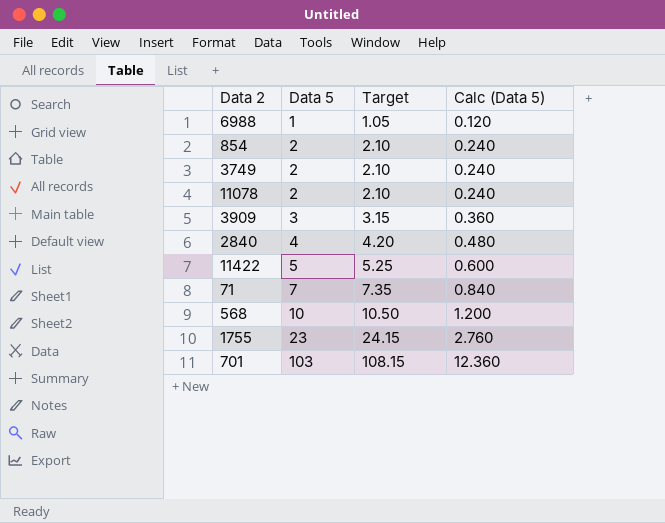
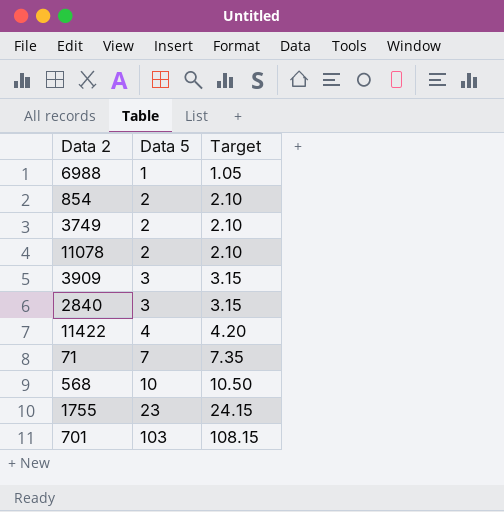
column Calc (Data 5) | formula: [Data 5] * 0.12 -> none
2840 | Data 5: 4 -> 3
2840 | Target: 4.20 -> 3.15
11422 | Data 5: 5 -> 4
11422 | Target: 5.25 -> 4.20

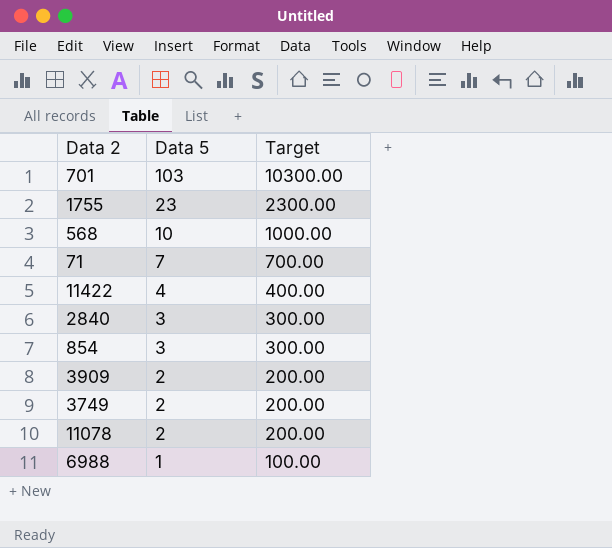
row order: Data 5 ascending -> Data 5 descending
column Target | formula: [Data 5] * 1.05 -> [Data 5] * 100
854 | Data 5: 2 -> 3
3909 | Data 5: 3 -> 2

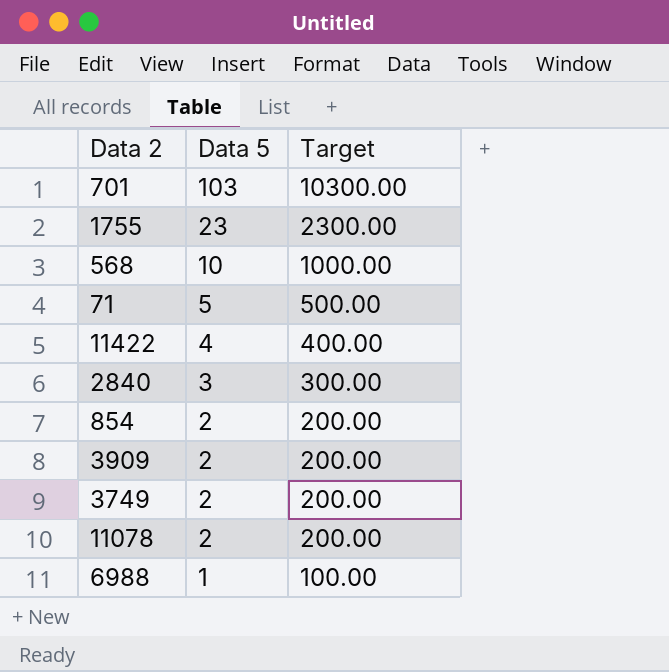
71 | Data 5: 7 -> 5
71 | Target: 700.00 -> 500.00
854 | Data 5: 3 -> 2
854 | Target: 300.00 -> 200.00

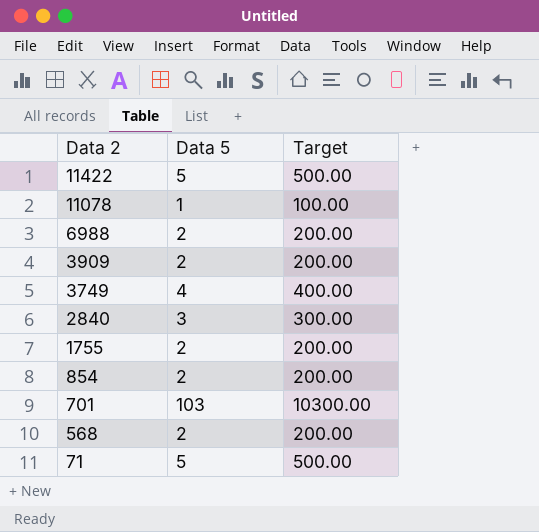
row order: Data 5 descending -> Data 2 descending
11422 | Data 5: 4 -> 5
11422 | Target: 400.00 -> 500.00
11078 | Data 5: 2 -> 1
11078 | Target: 200.00 -> 100.00
6988 | Data 5: 1 -> 2
6988 | Target: 100.00 -> 200.00
3749 | Data 5: 2 -> 4
3749 | Target: 200.00 -> 400.00
1755 | Data 5: 23 -> 2
1755 | Target: 2300.00 -> 200.00
568 | Data 5: 10 -> 2
568 | Target: 1000.00 -> 200.00

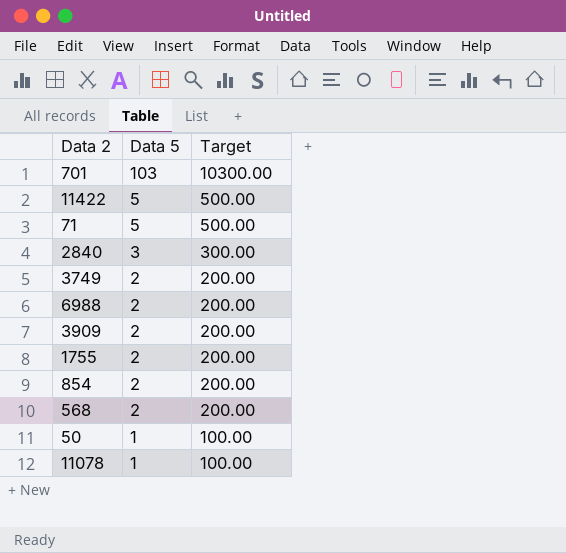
row order: Data 2 descending -> Data 5 descending
3749 | Data 5: 4 -> 2
3749 | Target: 400.00 -> 200.00
row 50: none -> 1 | 100.00

